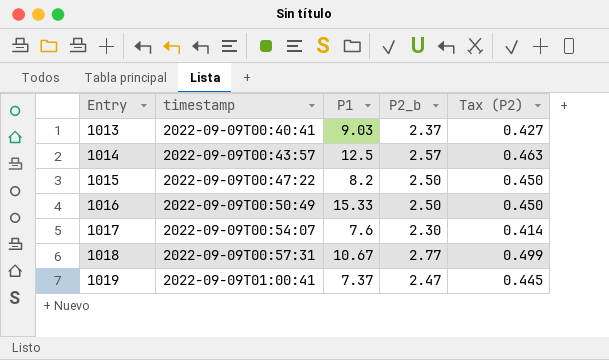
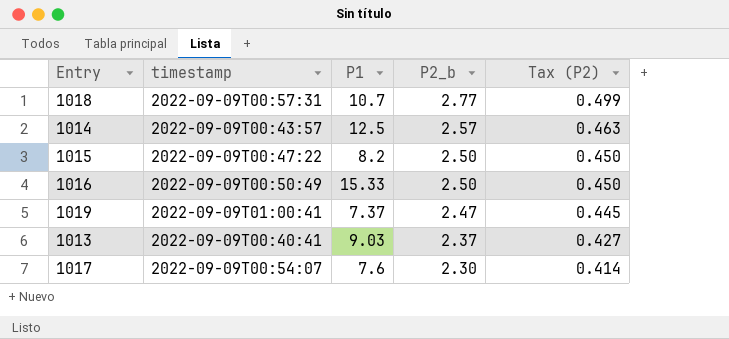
row order: Entry ascending -> P2_b descending
1018 | P1: 10.67 -> 10.7

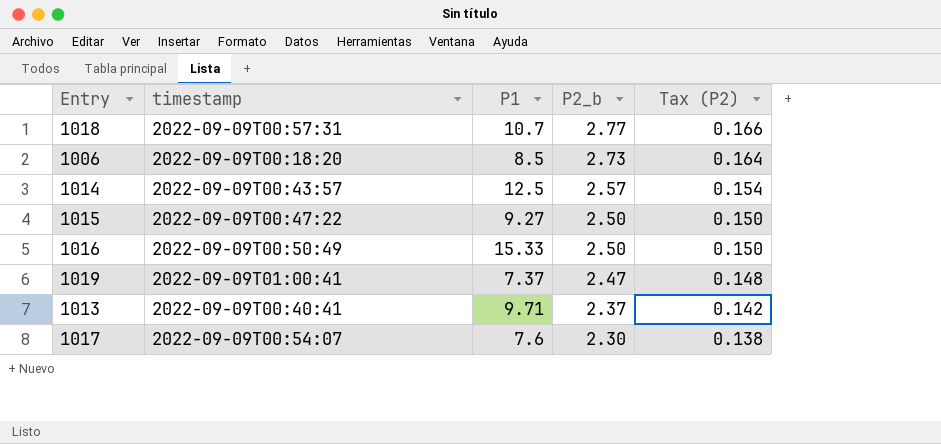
column Tax (P2) | formula: [P2_b] * 0.18 -> [P2_b] * 0.06
row 1006: none -> 2022-09-09T00:18:20 | 8.5 | 2.73 | 0.164
1015 | P1: 8.2 -> 9.27
1013 | P1: 9.03 -> 9.71

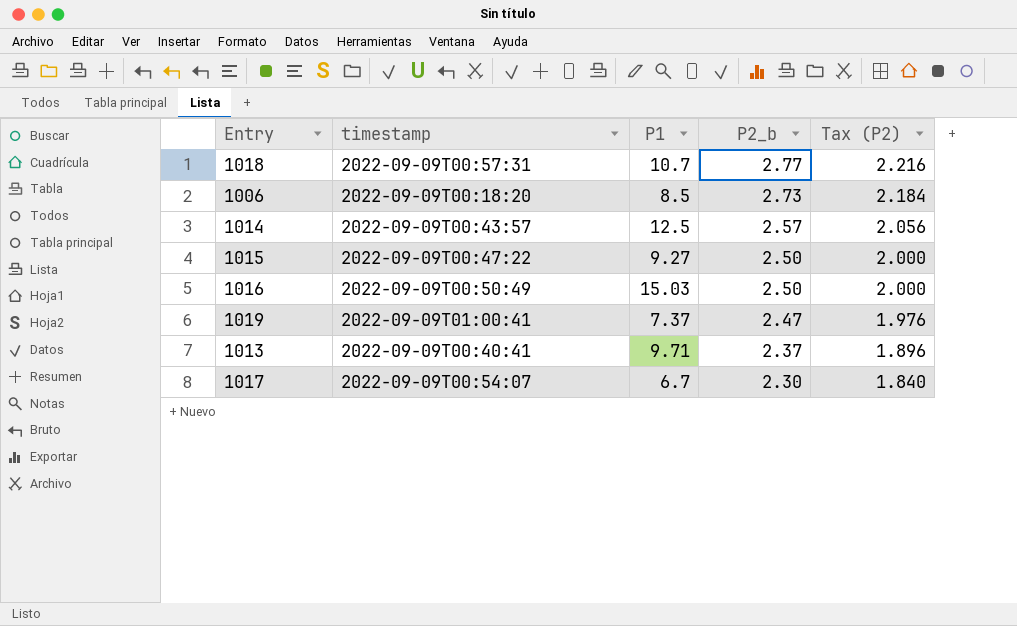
column Tax (P2) | formula: [P2_b] * 0.06 -> [P2_b] * 0.8
1016 | P1: 15.33 -> 15.03
1017 | P1: 7.6 -> 6.7

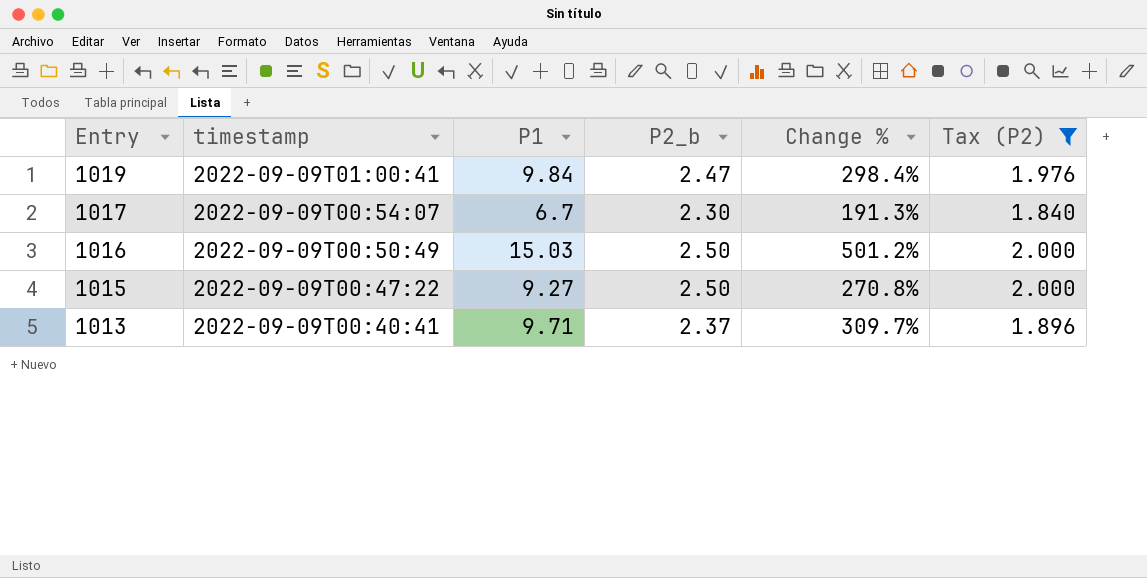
filter: none -> Tax (P2) <= 2.000
row order: P2_b descending -> Entry descending
column Change % | formula: none -> ([P1] - [P2_b]) / [P2_b]
1019 | P1: 7.37 -> 9.84

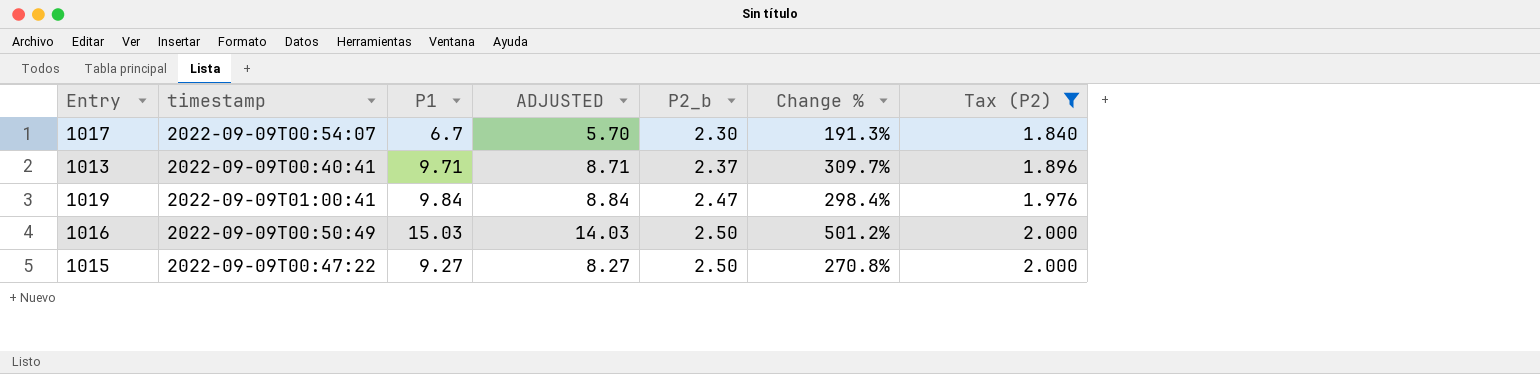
row order: Entry descending -> P2_b ascending
column ADJUSTED | formula: none -> [P1] - 1

